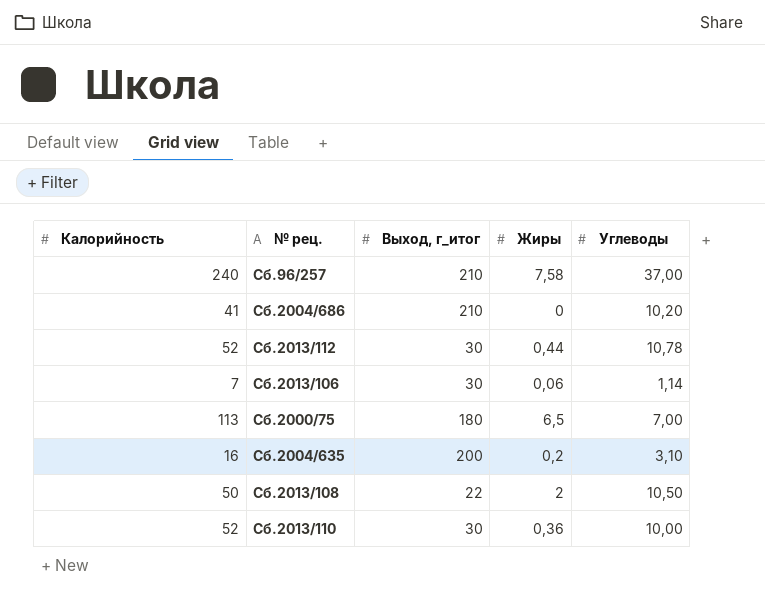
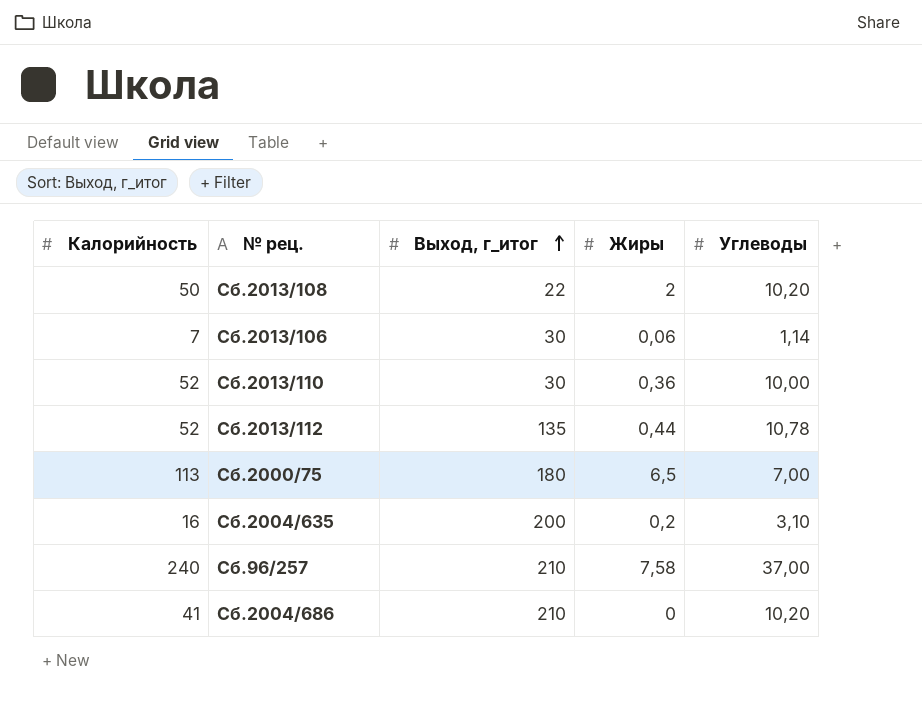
row order: none -> Выход, г_итог ascending
Сб.2013/108 | Углеводы: 10,50 -> 10,20
Сб.2013/112 | Выход, г_итог: 30 -> 135

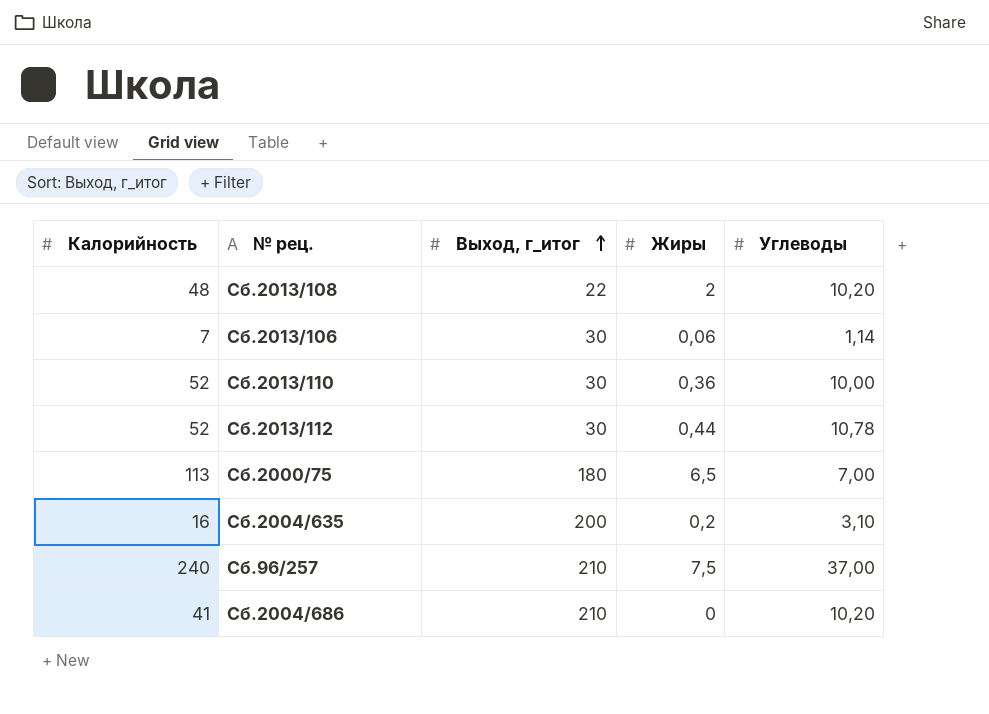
Сб.2013/108 | Калорийность: 50 -> 48
Сб.2013/112 | Выход, г_итог: 135 -> 30
Сб.96/257 | Жиры: 7,58 -> 7,5

